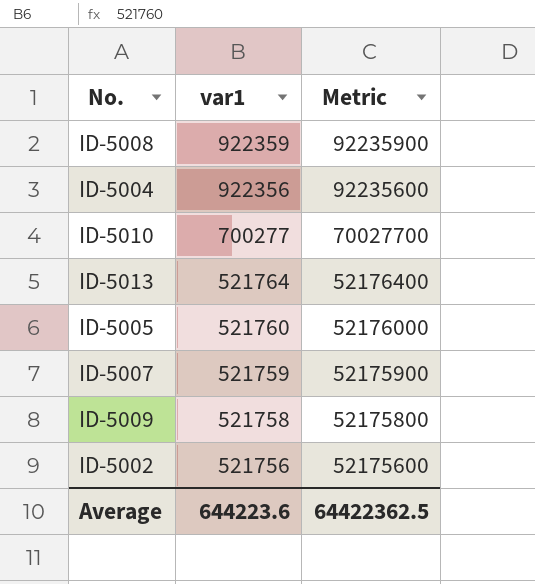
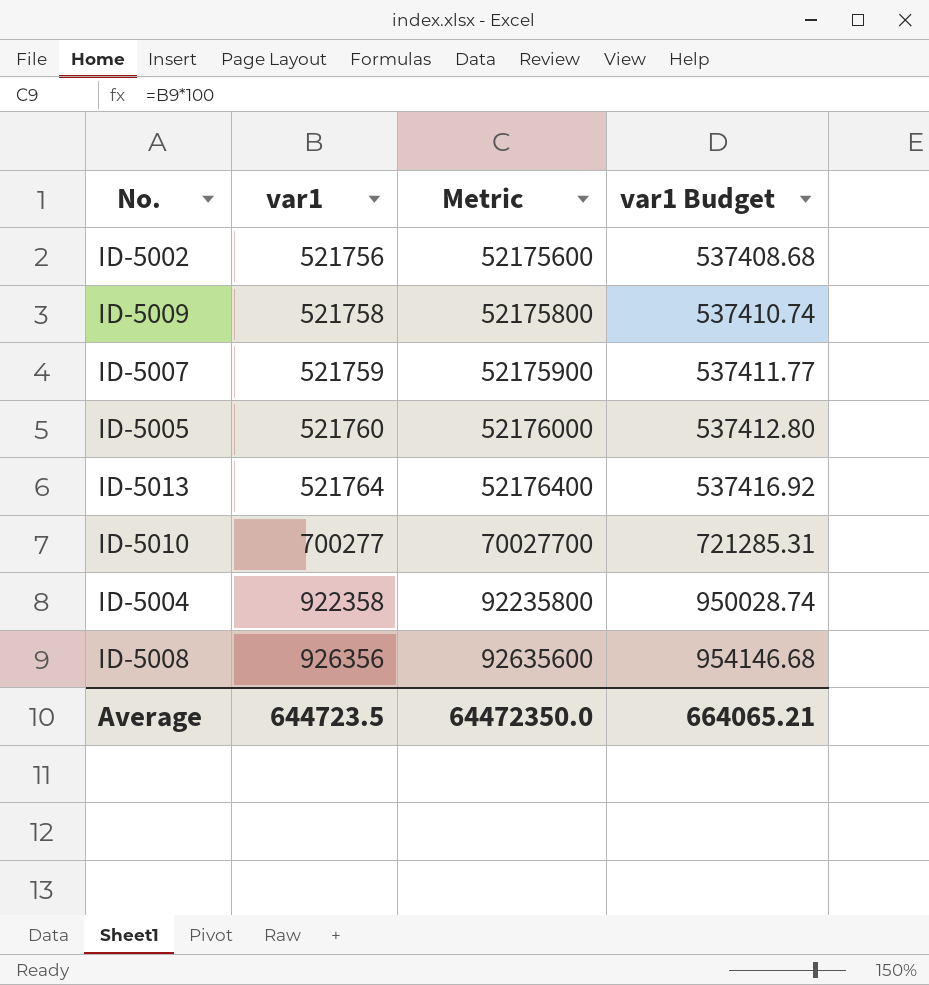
row order: var1 descending -> var1 ascending
column var1 Budget | formula: none -> [var1] * 1.03
ID-5004 | var1: 922356 -> 922358
ID-5004 | Metric: 92235600 -> 92235800
ID-5008 | var1: 922359 -> 926356
ID-5008 | Metric: 92235900 -> 92635600
Average | var1: 644223.6 -> 644723.5
Average | Metric: 64422362.5 -> 64472350.0

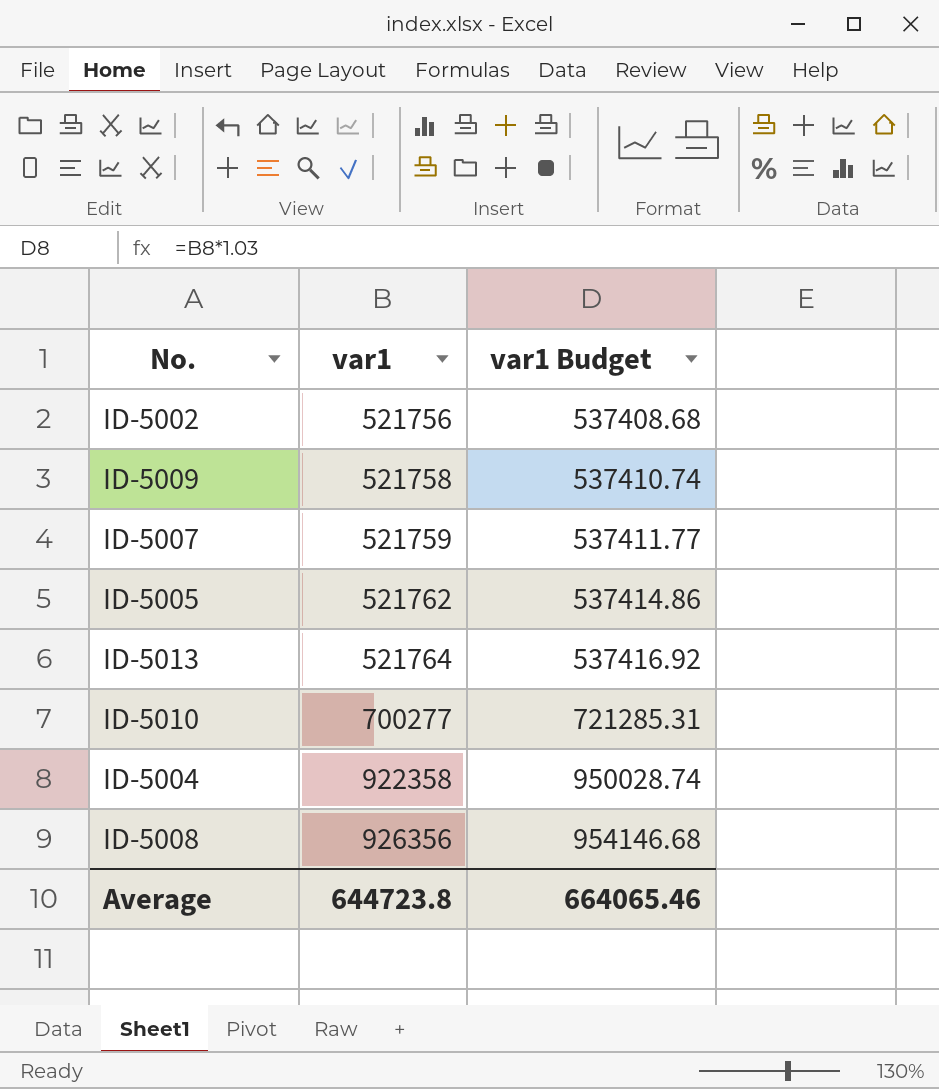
column Metric | formula: [var1] * 100 -> none
ID-5005 | var1: 521760 -> 521762
ID-5005 | var1 Budget: 537412.80 -> 537414.86
Average | var1: 644723.5 -> 644723.8
Average | var1 Budget: 664065.21 -> 664065.46

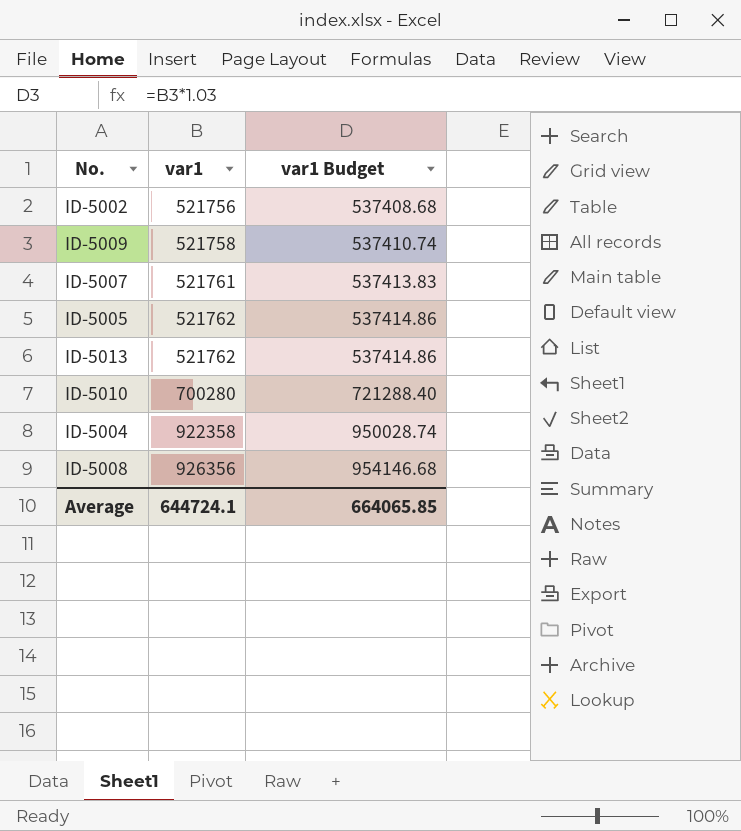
ID-5007 | var1: 521759 -> 521761
ID-5007 | var1 Budget: 537411.77 -> 537413.83
ID-5013 | var1: 521764 -> 521762
ID-5013 | var1 Budget: 537416.92 -> 537414.86
ID-5010 | var1: 700277 -> 700280
ID-5010 | var1 Budget: 721285.31 -> 721288.40
Average | var1: 644723.8 -> 644724.1
Average | var1 Budget: 664065.46 -> 664065.85

